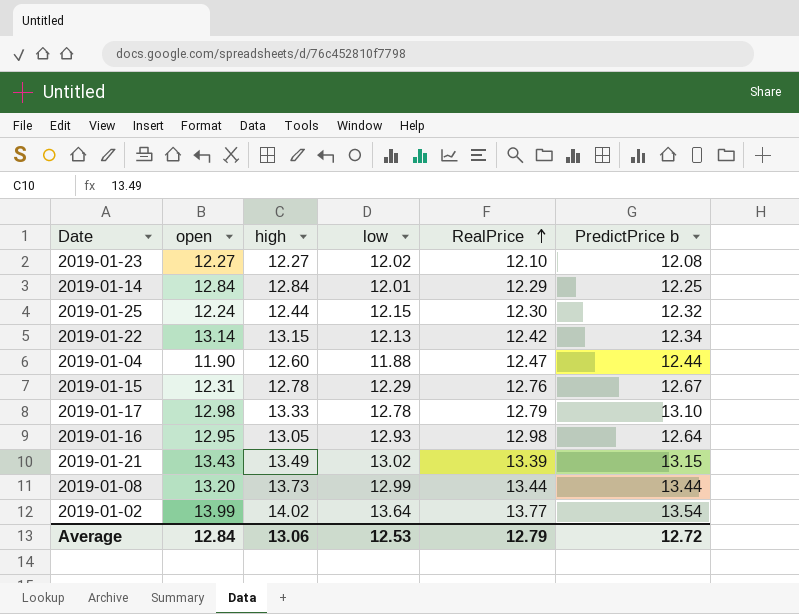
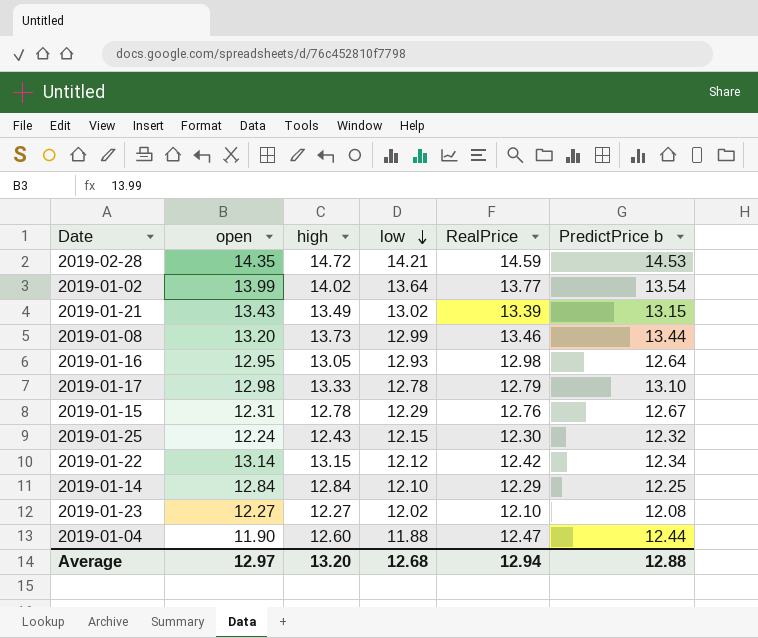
row order: RealPrice ascending -> low descending
row 2019-02-28: none -> 14.35 | 14.72 | 14.21 | 14.59 | 14.53
2019-01-08 | RealPrice: 13.44 -> 13.46
2019-01-25 | high: 12.44 -> 12.43
2019-01-22 | low: 12.13 -> 12.12
2019-01-14 | low: 12.01 -> 12.10
Average | open: 12.84 -> 12.97
Average | high: 13.06 -> 13.20
Average | low: 12.53 -> 12.68
Average | RealPrice: 12.79 -> 12.94
Average | PredictPrice b: 12.72 -> 12.88

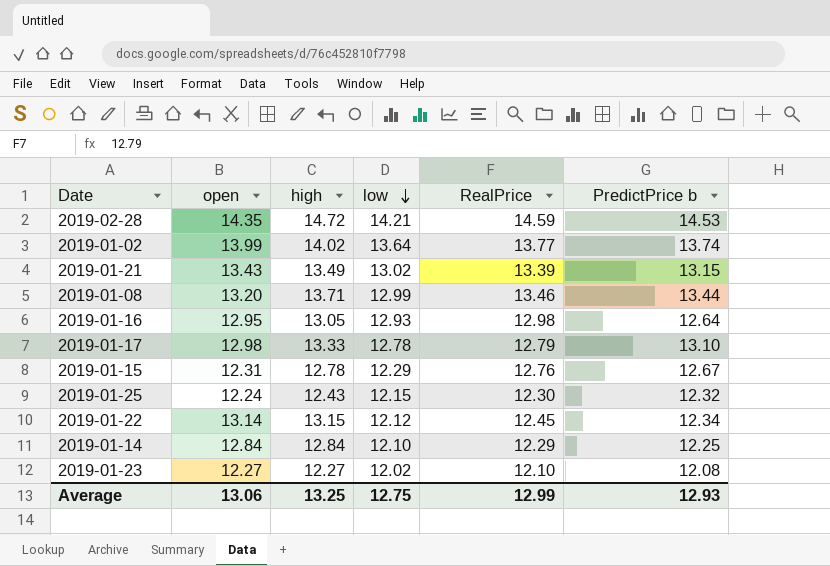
row 2019-01-04: 11.90 | 12.60 | 11.88 | 12.47 | 12.44 -> none
2019-01-02 | PredictPrice b: 13.54 -> 13.74
2019-01-08 | high: 13.73 -> 13.71
2019-01-22 | RealPrice: 12.42 -> 12.45
Average | open: 12.97 -> 13.06
Average | high: 13.20 -> 13.25
Average | low: 12.68 -> 12.75
Average | RealPrice: 12.94 -> 12.99
Average | PredictPrice b: 12.88 -> 12.93

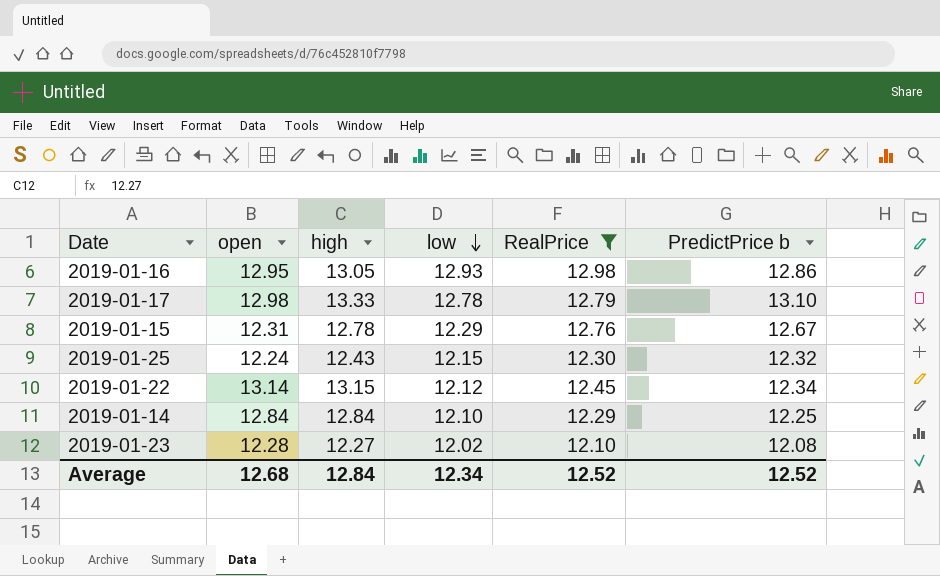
filter: none -> RealPrice <= 12.98
2019-01-16 | PredictPrice b: 12.64 -> 12.86
2019-01-23 | open: 12.27 -> 12.28
Average | open: 13.06 -> 12.68
Average | high: 13.25 -> 12.84
Average | low: 12.75 -> 12.34
Average | RealPrice: 12.99 -> 12.52
Average | PredictPrice b: 12.93 -> 12.52

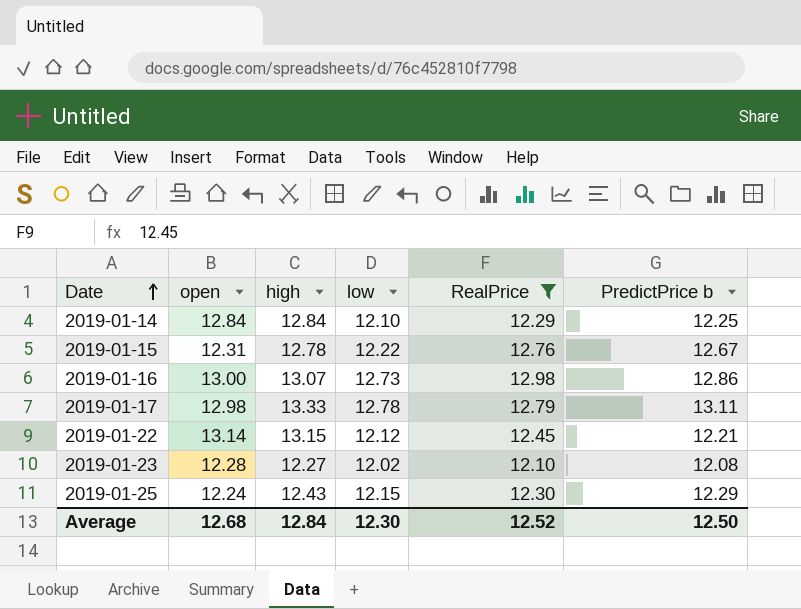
row order: low descending -> Date ascending
2019-01-15 | low: 12.29 -> 12.22
2019-01-16 | open: 12.95 -> 13.00
2019-01-16 | high: 13.05 -> 13.07
2019-01-16 | low: 12.93 -> 12.73
2019-01-17 | PredictPrice b: 13.10 -> 13.11
2019-01-22 | PredictPrice b: 12.34 -> 12.21
2019-01-25 | PredictPrice b: 12.32 -> 12.29
Average | low: 12.34 -> 12.30
Average | PredictPrice b: 12.52 -> 12.50

